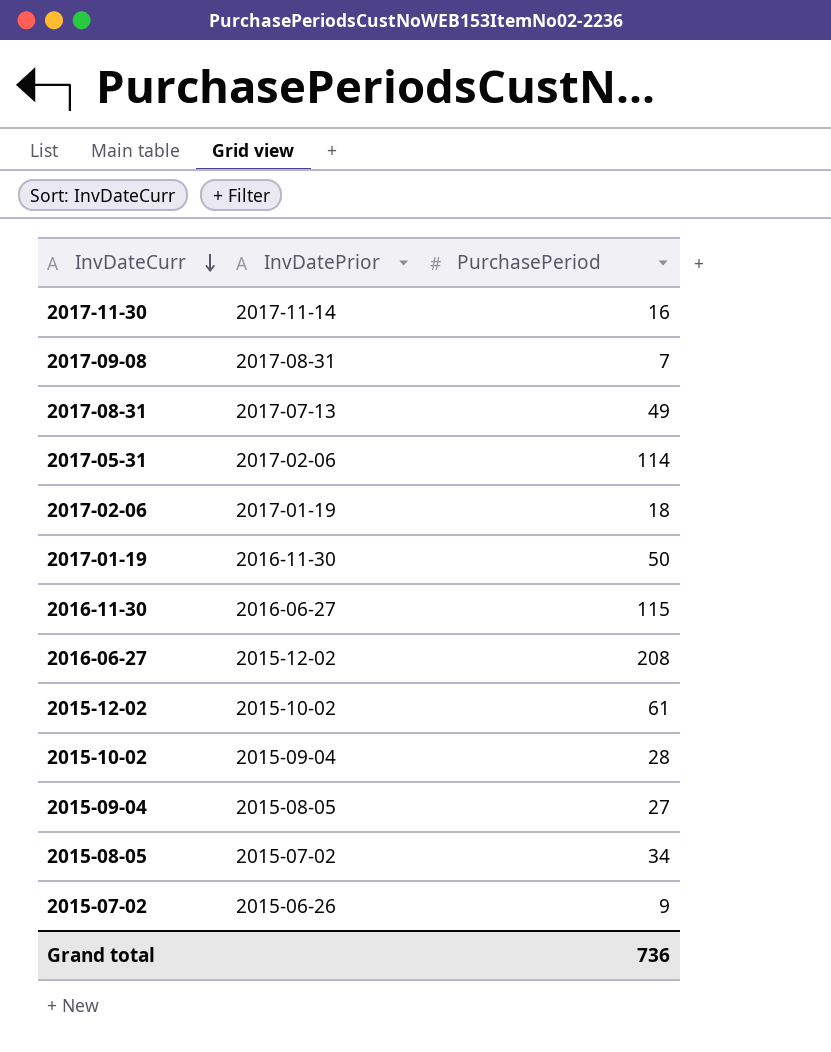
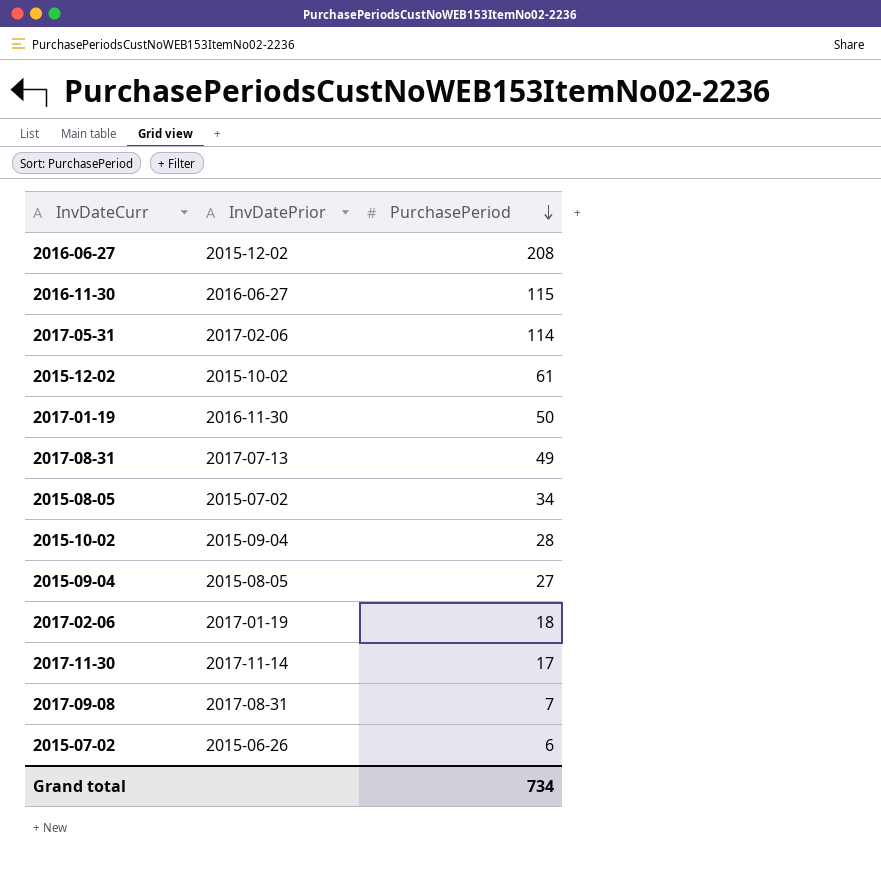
row order: InvDateCurr descending -> PurchasePeriod descending
2017-11-30 | PurchasePeriod: 16 -> 17
2015-07-02 | PurchasePeriod: 9 -> 6
Grand total | PurchasePeriod: 736 -> 734

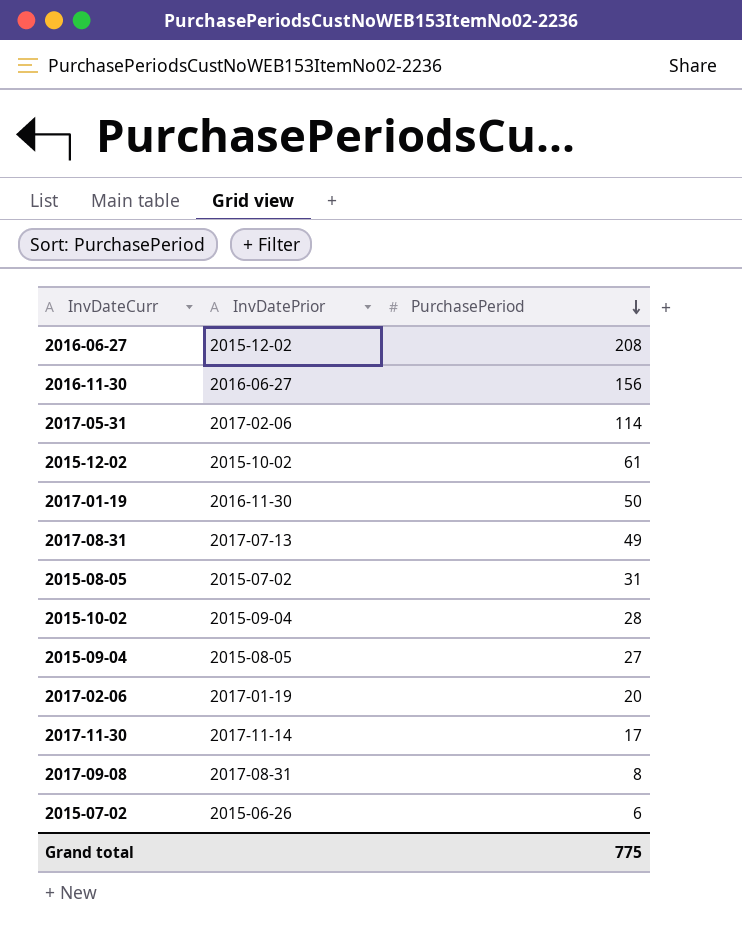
2016-11-30 | PurchasePeriod: 115 -> 156
2015-08-05 | PurchasePeriod: 34 -> 31
2017-02-06 | PurchasePeriod: 18 -> 20
2017-09-08 | PurchasePeriod: 7 -> 8
Grand total | PurchasePeriod: 734 -> 775

